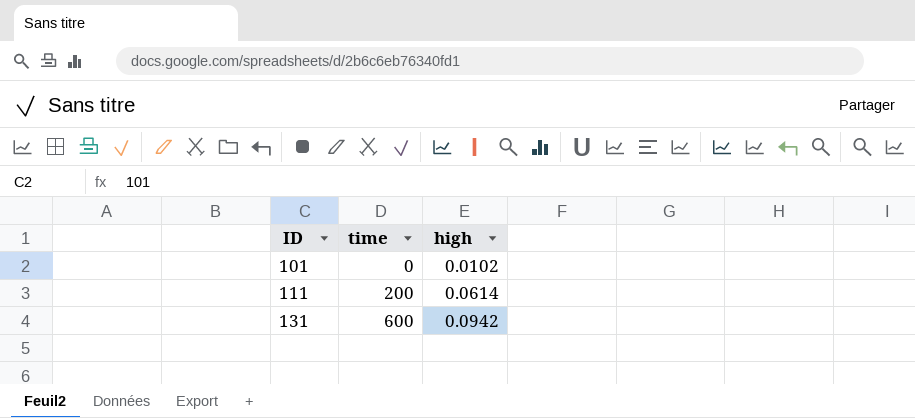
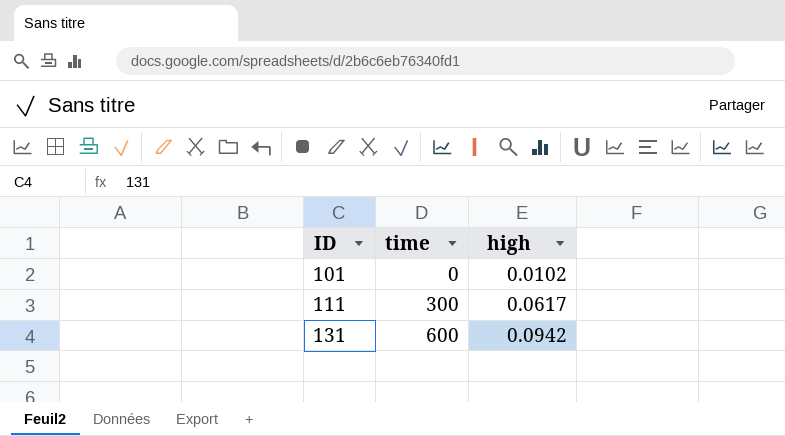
111 | time: 200 -> 300
111 | high: 0.0614 -> 0.0617

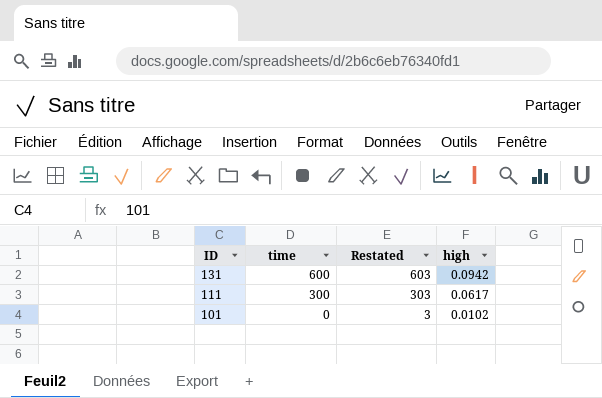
row order: ID ascending -> ID descending
column Restated | formula: none -> [time] + 3

